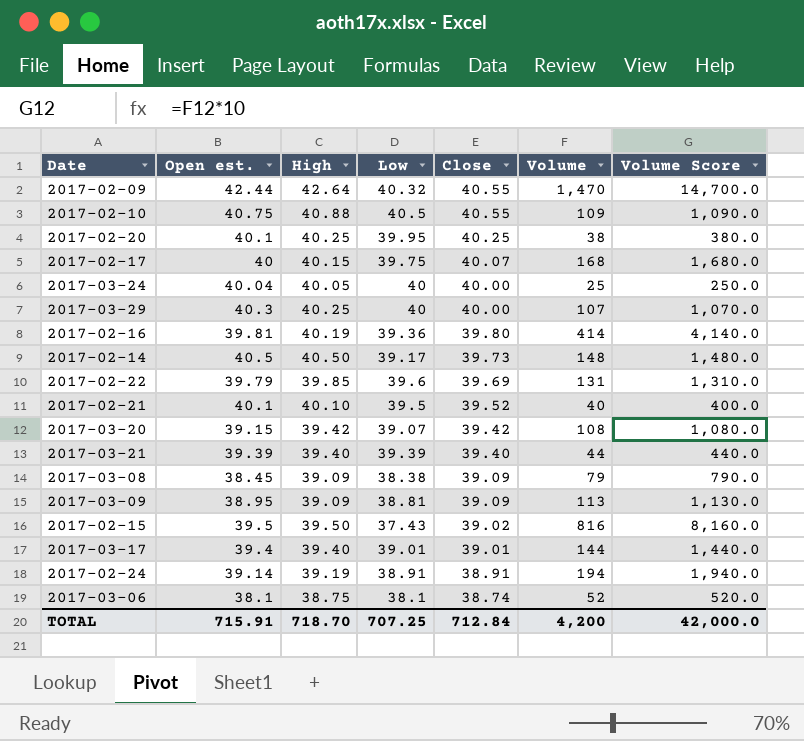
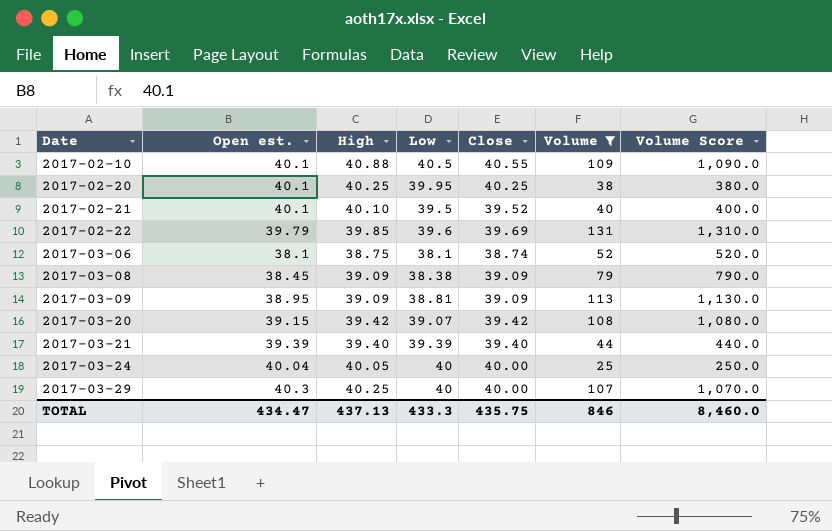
filter: none -> Volume <= 131
row order: Close descending -> Date ascending
2017-02-10 | Open est.: 40.75 -> 40.1
TOTAL | Open est.: 715.91 -> 434.47
TOTAL | High: 718.70 -> 437.13
TOTAL | Low: 707.25 -> 433.3
TOTAL | Close: 712.84 -> 435.75
TOTAL | Volume: 4,200 -> 846
TOTAL | Volume Score: 42,000.0 -> 8,460.0

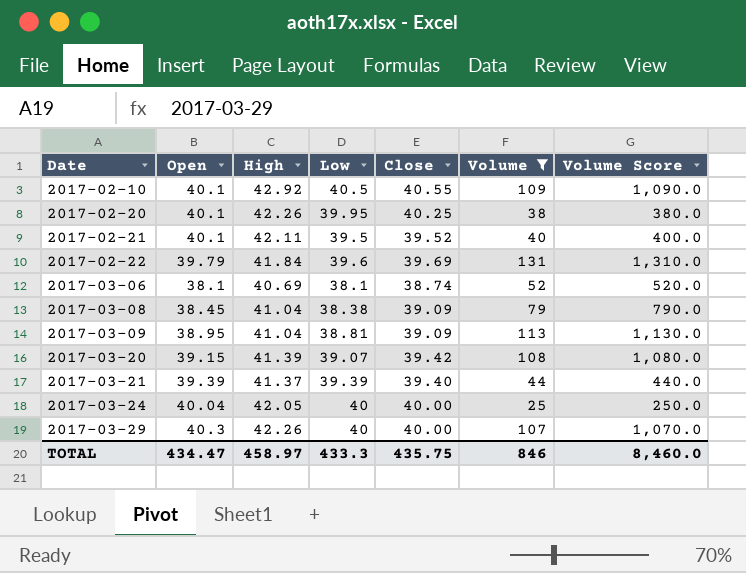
column name: Open est. -> Open
2017-02-10 | High: 40.88 -> 42.92
2017-02-20 | High: 40.25 -> 42.26
2017-02-21 | High: 40.10 -> 42.11
2017-02-22 | High: 39.85 -> 41.84
2017-03-06 | High: 38.75 -> 40.69
2017-03-08 | High: 39.09 -> 41.04
2017-03-09 | High: 39.09 -> 41.04
2017-03-20 | High: 39.42 -> 41.39
2017-03-21 | High: 39.40 -> 41.37
2017-03-24 | High: 40.05 -> 42.05
2017-03-29 | High: 40.25 -> 42.26
TOTAL | High: 437.13 -> 458.97

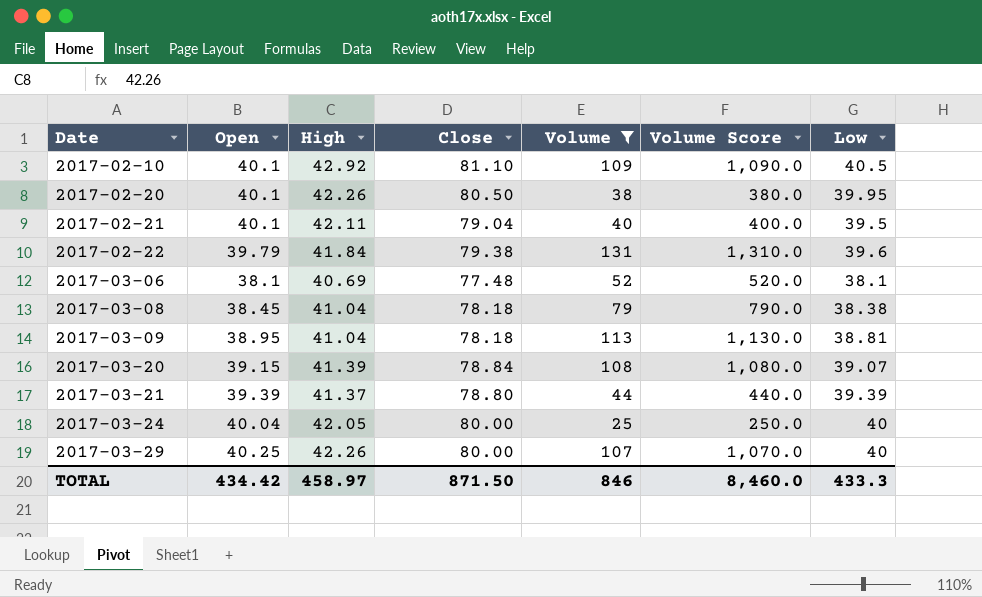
column Low | position: 4 -> 7
2017-02-10 | Close: 40.55 -> 81.10
2017-02-20 | Close: 40.25 -> 80.50
2017-02-21 | Close: 39.52 -> 79.04
2017-02-22 | Close: 39.69 -> 79.38
2017-03-06 | Close: 38.74 -> 77.48
2017-03-08 | Close: 39.09 -> 78.18
2017-03-09 | Close: 39.09 -> 78.18
2017-03-20 | Close: 39.42 -> 78.84
2017-03-21 | Close: 39.40 -> 78.80
2017-03-24 | Close: 40.00 -> 80.00
2017-03-29 | Open: 40.3 -> 40.25
2017-03-29 | Close: 40.00 -> 80.00
TOTAL | Open: 434.47 -> 434.42
TOTAL | Close: 435.75 -> 871.50

